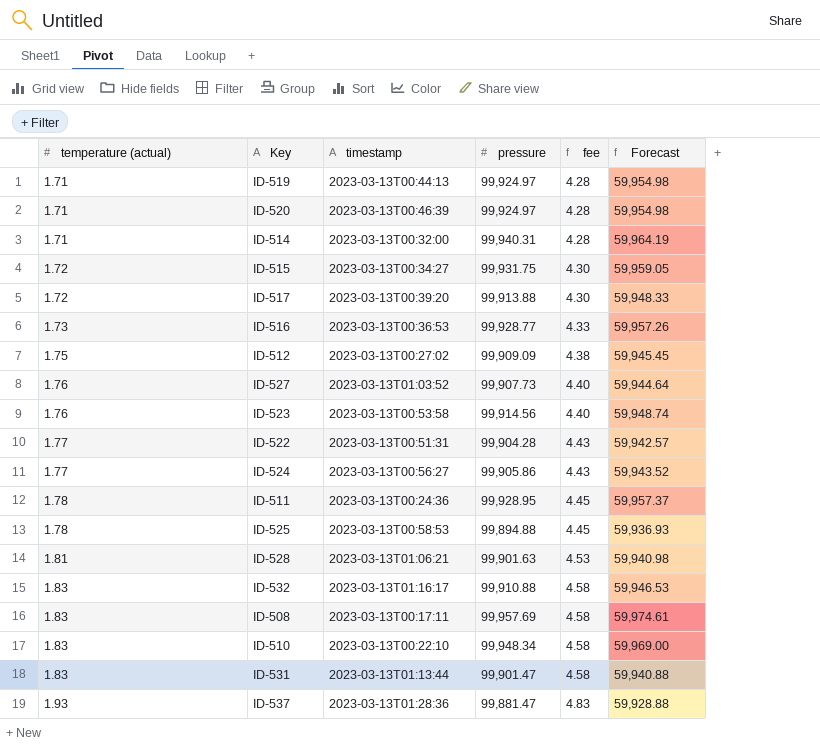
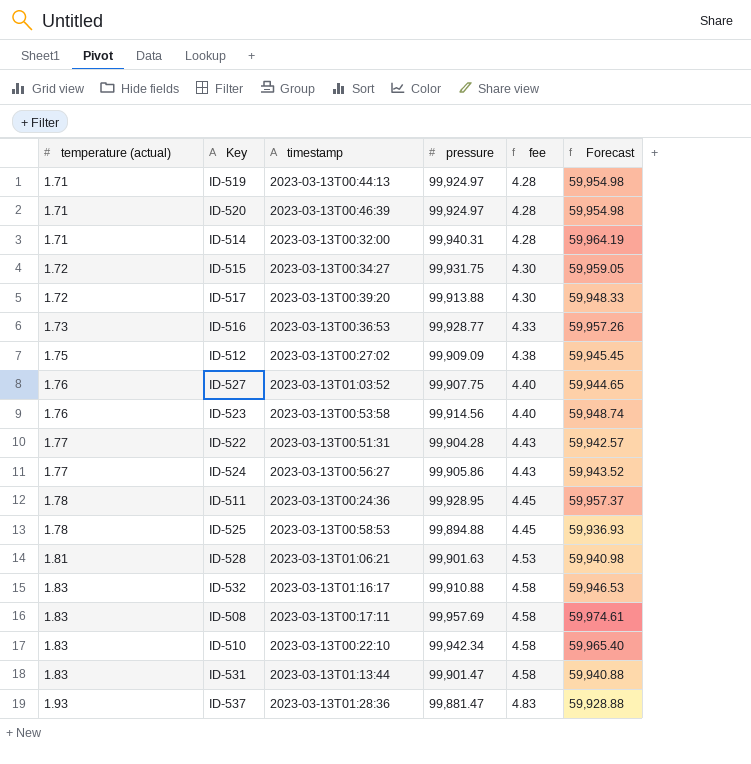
ID-527 | pressure: 99,907.73 -> 99,907.75
ID-527 | Forecast: 59,944.64 -> 59,944.65
ID-510 | pressure: 99,948.34 -> 99,942.34
ID-510 | Forecast: 59,969.00 -> 59,965.40

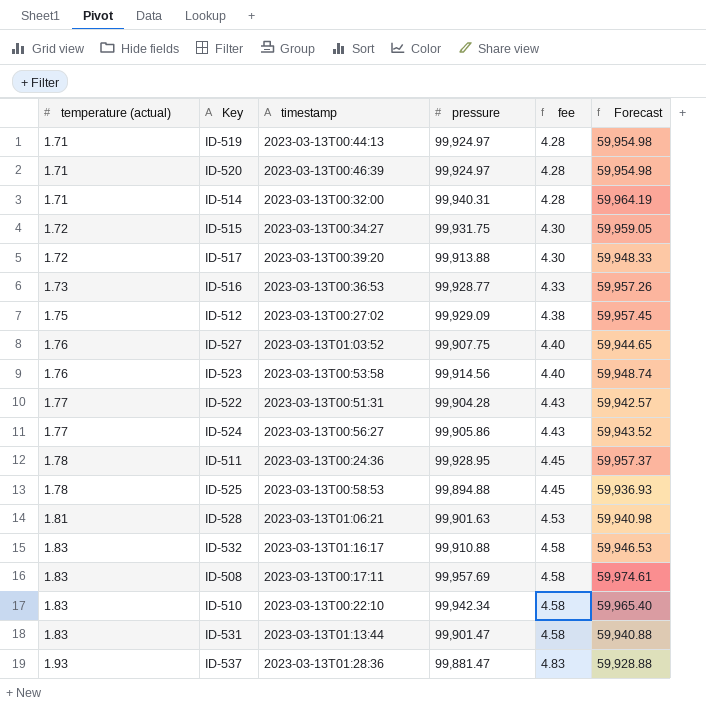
ID-512 | pressure: 99,909.09 -> 99,929.09
ID-512 | Forecast: 59,945.45 -> 59,957.45

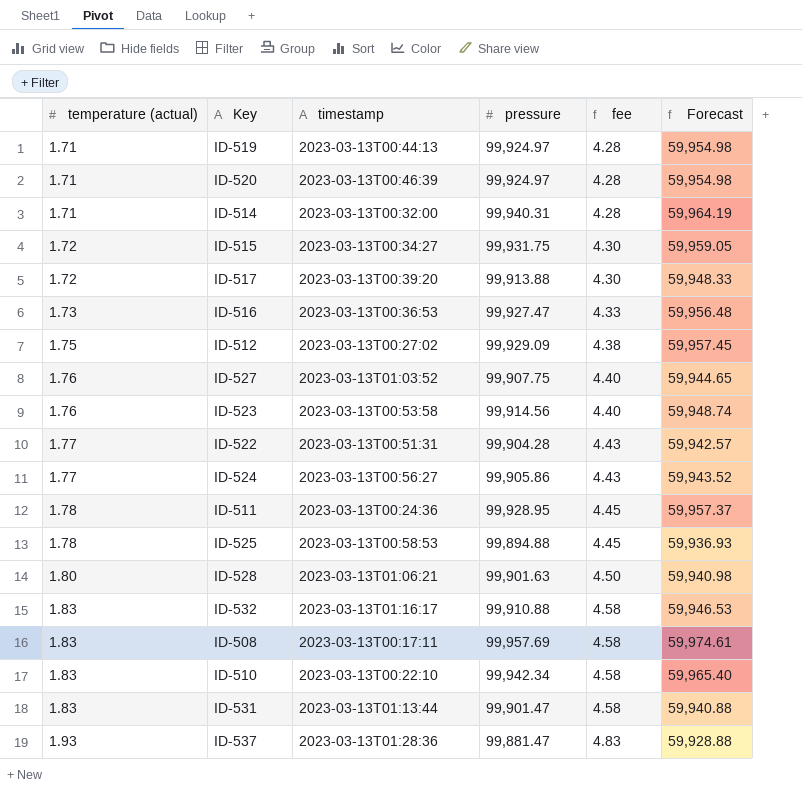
ID-516 | pressure: 99,928.77 -> 99,927.47
ID-516 | Forecast: 59,957.26 -> 59,956.48
ID-528 | temperature (actual): 1.81 -> 1.80
ID-528 | fee: 4.53 -> 4.50

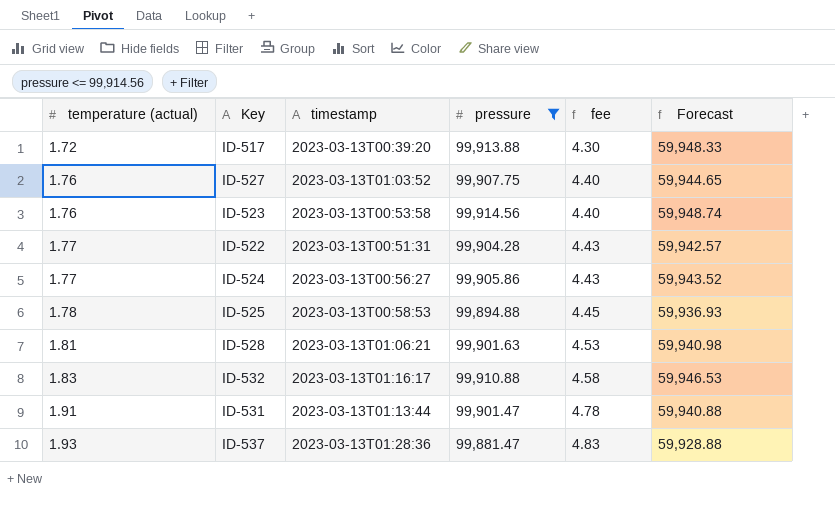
filter: none -> pressure <= 99,914.56
ID-528 | temperature (actual): 1.80 -> 1.81
ID-528 | fee: 4.50 -> 4.53
ID-531 | temperature (actual): 1.83 -> 1.91
ID-531 | fee: 4.58 -> 4.78

